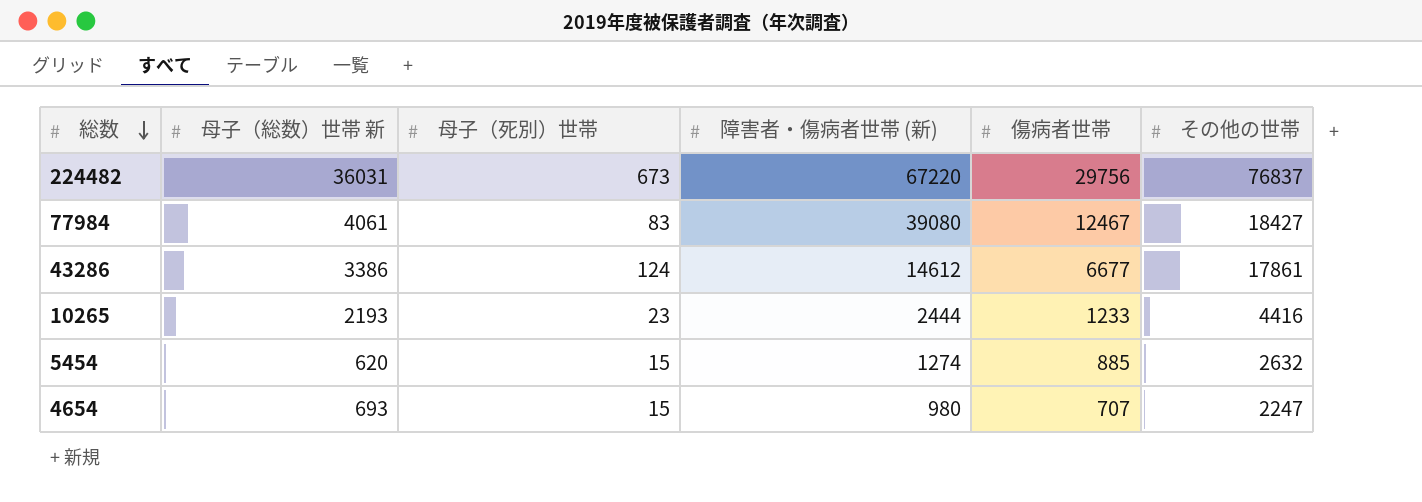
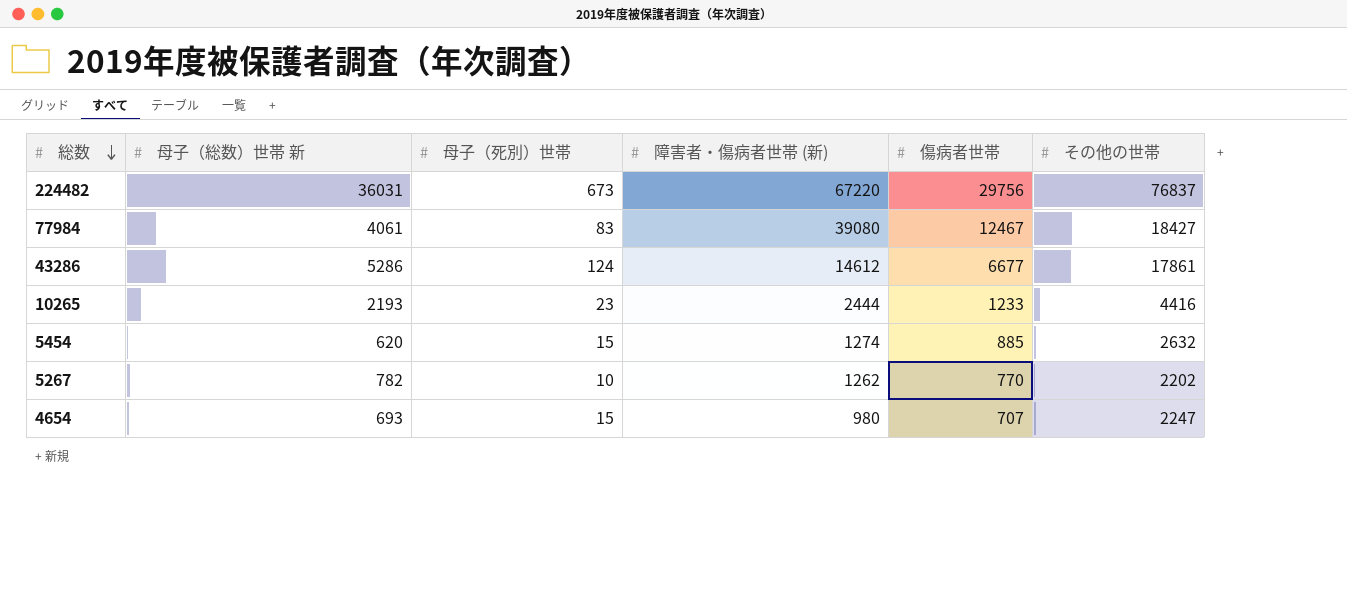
43286 | 母子（総数）世帯 新: 3386 -> 5286
row 5267: none -> 782 | 10 | 1262 | 770 | 2202

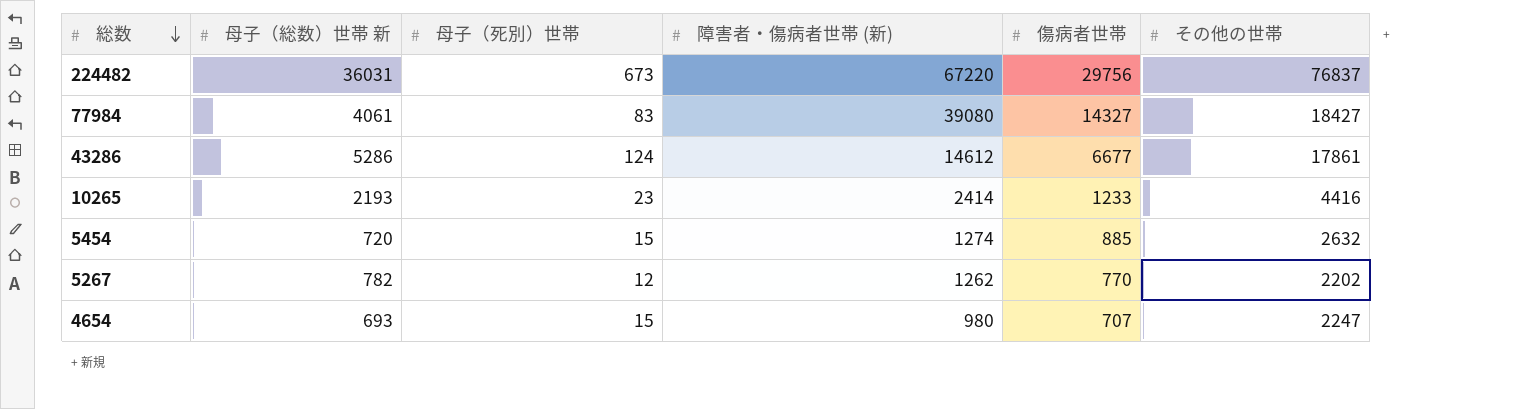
77984 | 傷病者世帯: 12467 -> 14327
10265 | 障害者・傷病者世帯 (新): 2444 -> 2414
5454 | 母子（総数）世帯 新: 620 -> 720
5267 | 母子（死別）世帯: 10 -> 12

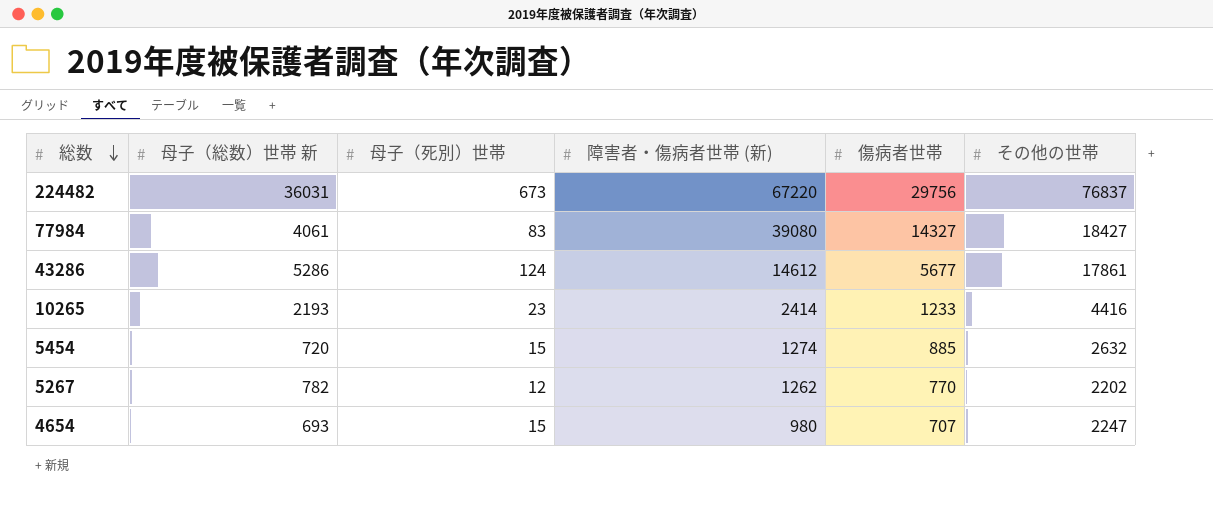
43286 | 傷病者世帯: 6677 -> 5677

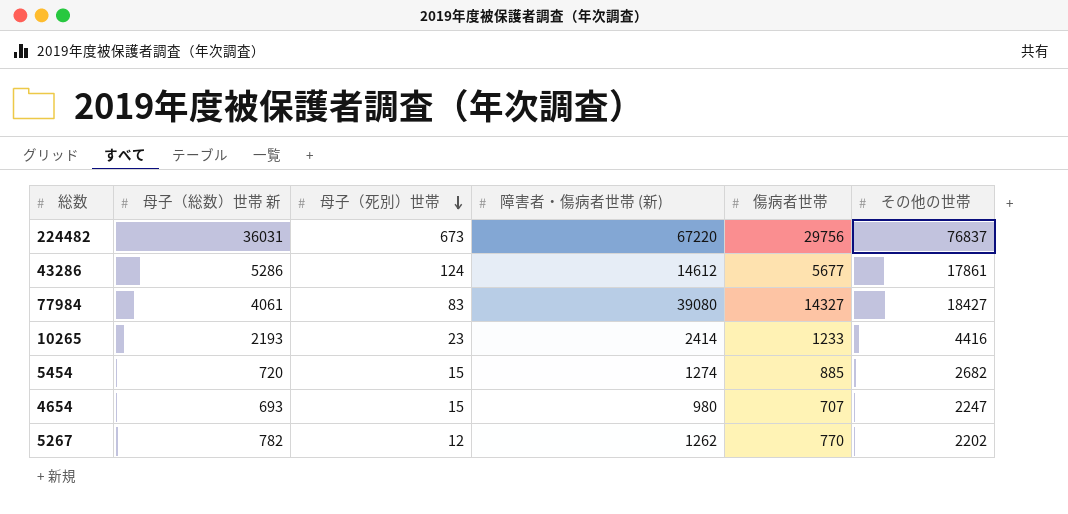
row order: 総数 descending -> 母子（死別）世帯 descending
5454 | その他の世帯: 2632 -> 2682

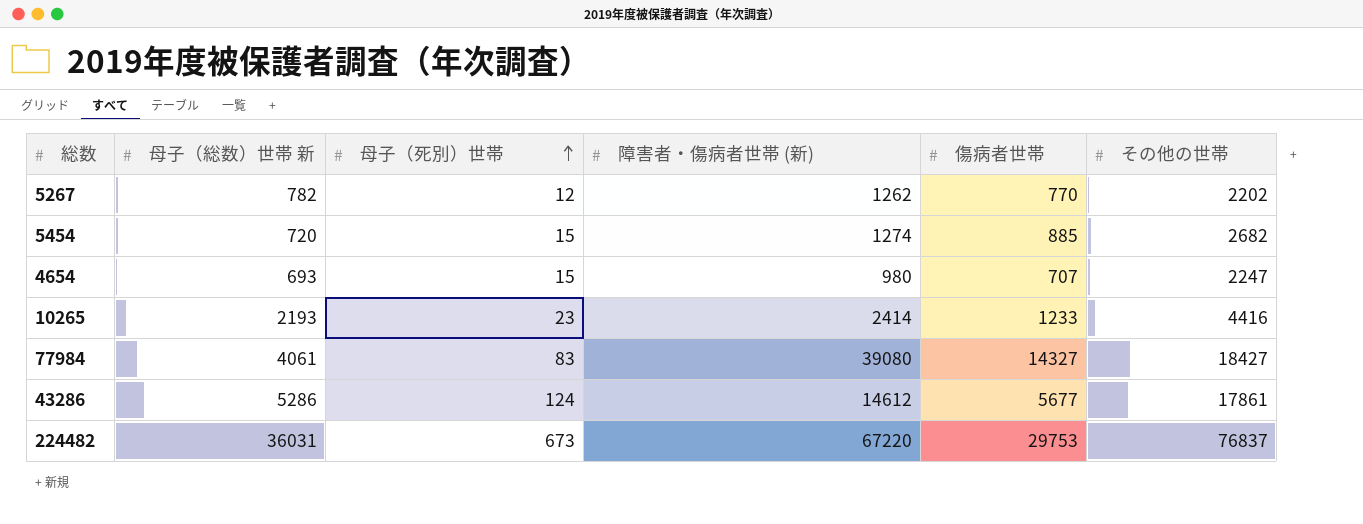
row order: 母子（死別）世帯 descending -> 母子（死別）世帯 ascending
224482 | 傷病者世帯: 29756 -> 29753

